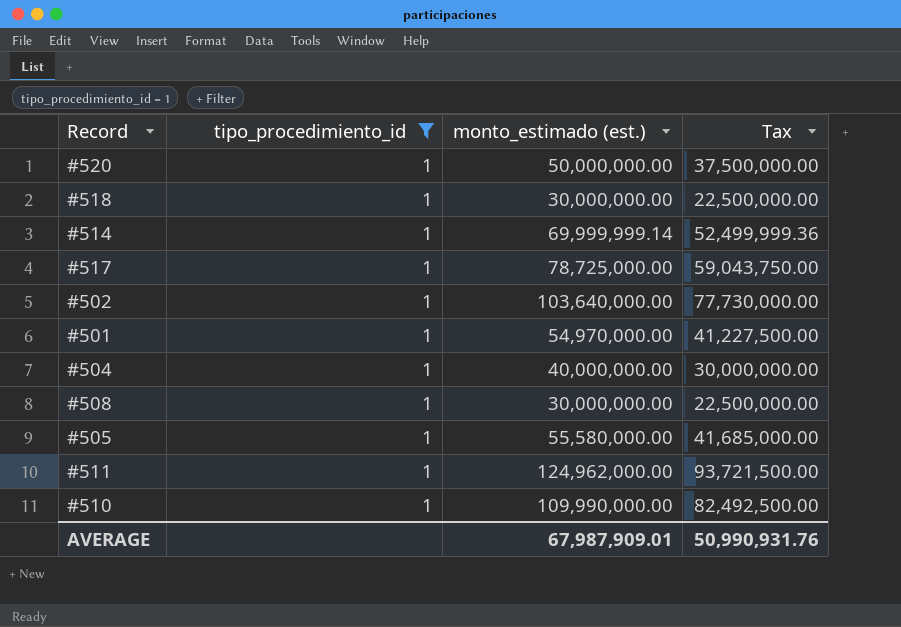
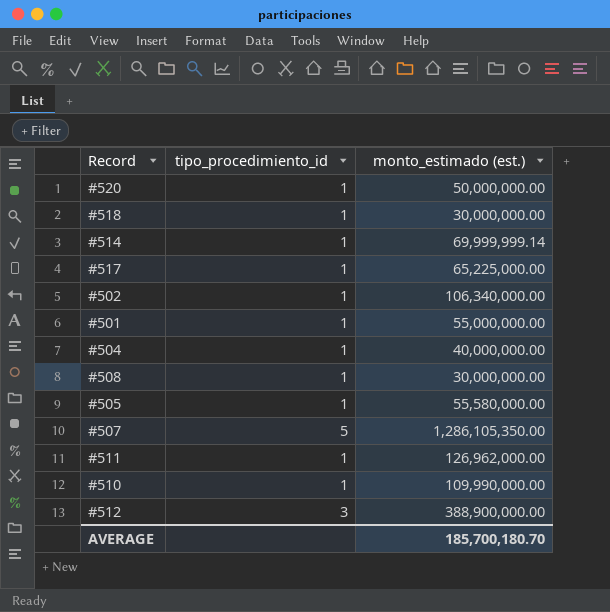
filter: tipo_procedimiento_id = 1 -> none
column Tax | formula: [monto_estimado (est.)] * 0.75 -> none
#517 | monto_estimado (est.): 78,725,000.00 -> 65,225,000.00
#502 | monto_estimado (est.): 103,640,000.00 -> 106,340,000.00
#501 | monto_estimado (est.): 54,970,000.00 -> 55,000,000.00
#511 | monto_estimado (est.): 124,962,000.00 -> 126,962,000.00
AVERAGE | monto_estimado (est.): 67,987,909.01 -> 185,700,180.70

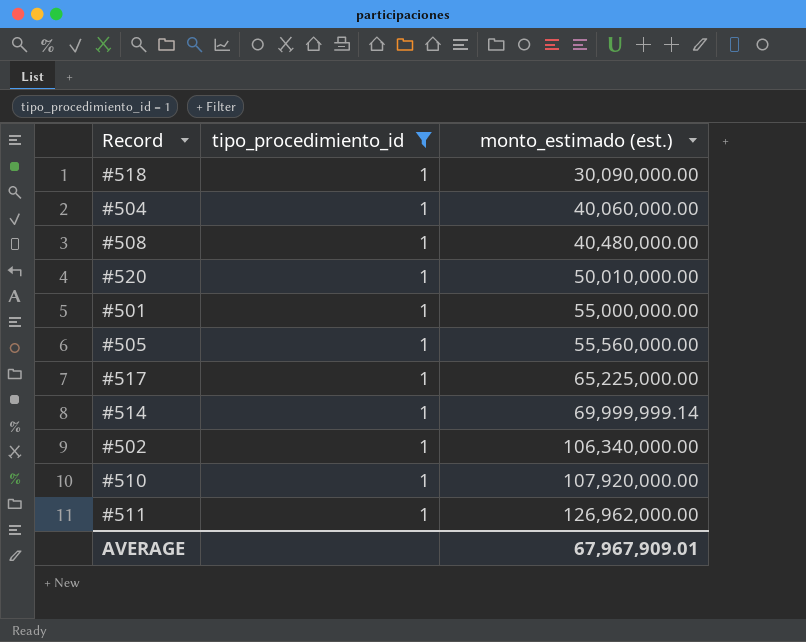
filter: none -> tipo_procedimiento_id = 1
row order: none -> monto_estimado (est.) ascending
#518 | monto_estimado (est.): 30,000,000.00 -> 30,090,000.00
#504 | monto_estimado (est.): 40,000,000.00 -> 40,060,000.00
#508 | monto_estimado (est.): 30,000,000.00 -> 40,480,000.00
#520 | monto_estimado (est.): 50,000,000.00 -> 50,010,000.00
#505 | monto_estimado (est.): 55,580,000.00 -> 55,560,000.00
#510 | monto_estimado (est.): 109,990,000.00 -> 107,920,000.00
AVERAGE | monto_estimado (est.): 185,700,180.70 -> 67,967,909.01

